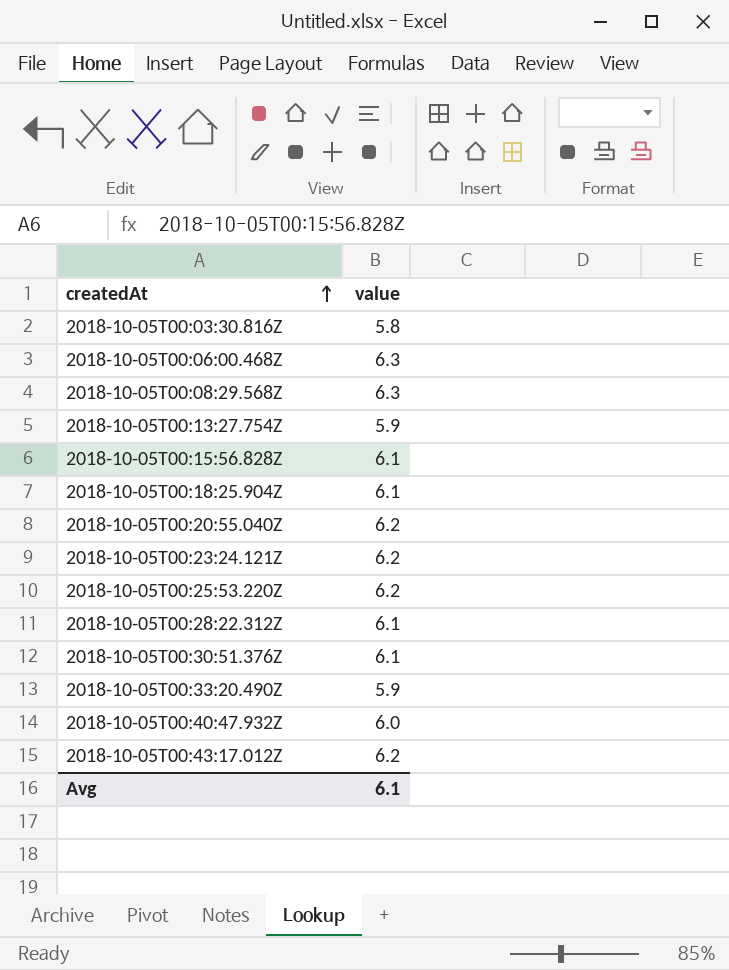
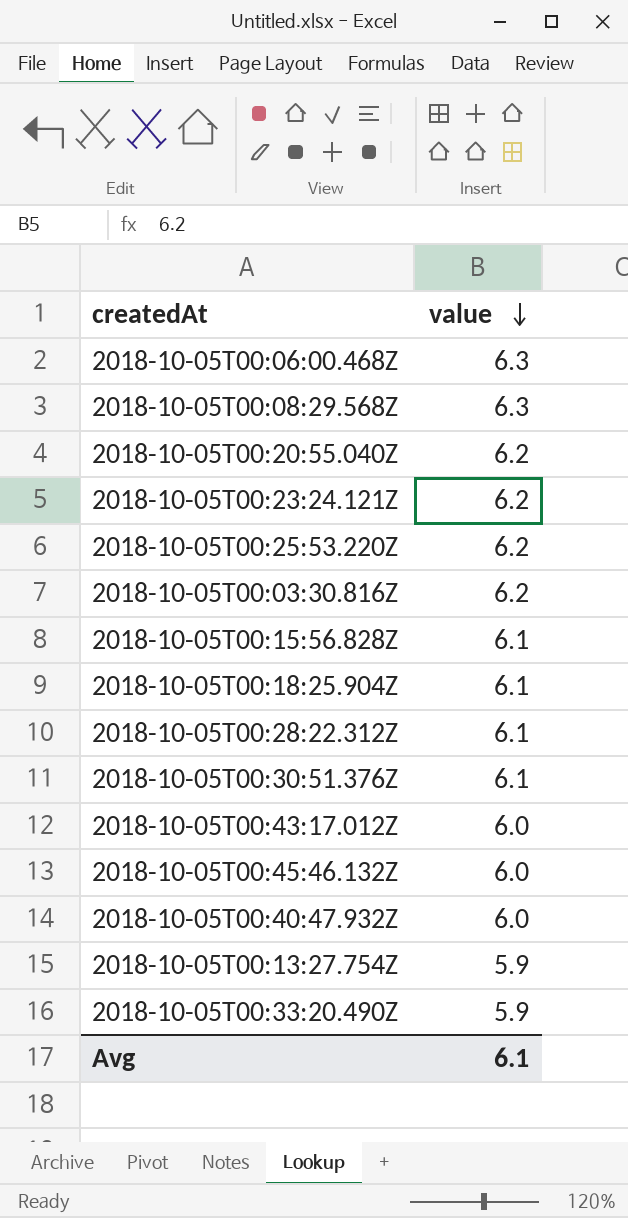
row order: createdAt ascending -> value descending
2018-10-05T00:03:30.816Z | value: 5.8 -> 6.2
2018-10-05T00:43:17.012Z | value: 6.2 -> 6.0
row 2018-10-05T00:45:46.132Z: none -> 6.0

